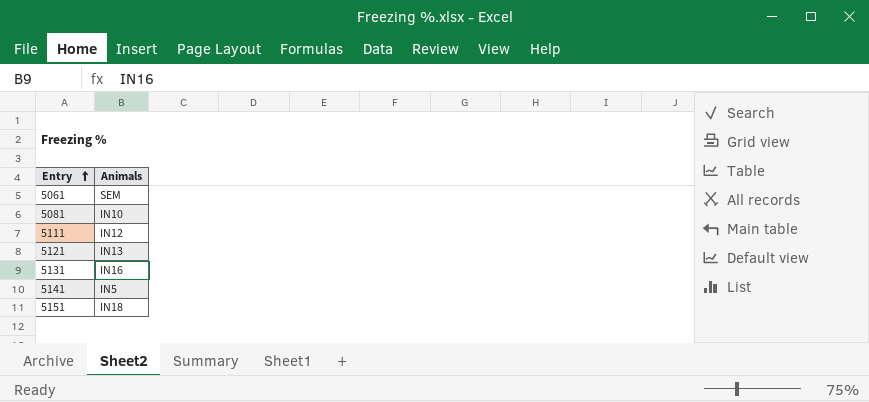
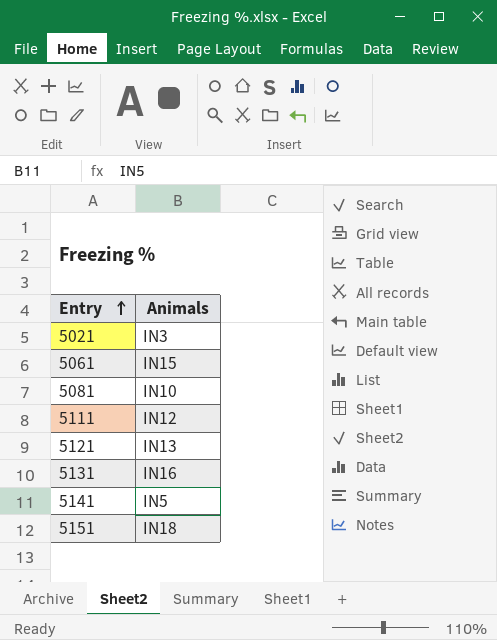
row 5021: none -> IN3
5061 | Animals: SEM -> IN15

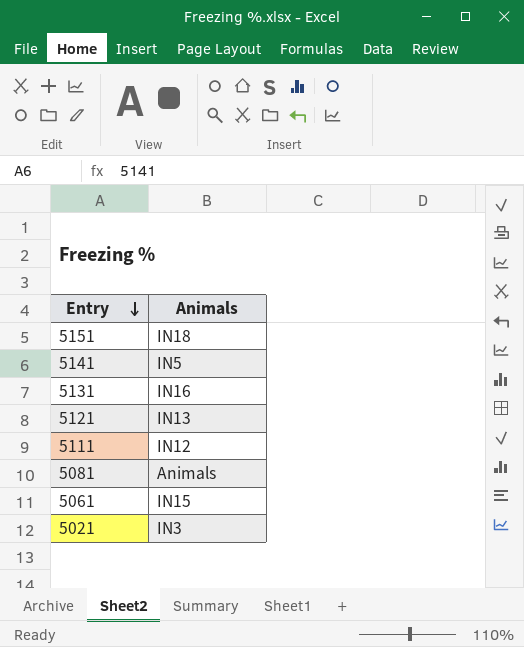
row order: Entry ascending -> Entry descending
5081 | Animals: IN10 -> Animals

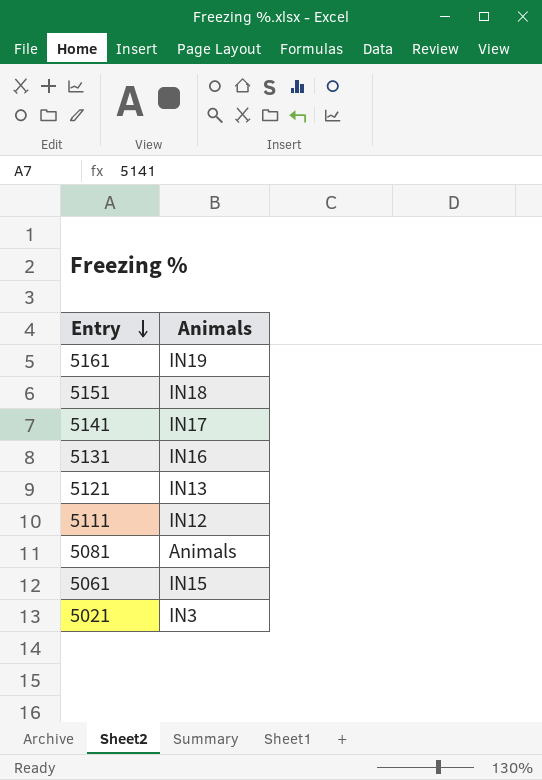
row 5161: none -> IN19
5141 | Animals: IN5 -> IN17

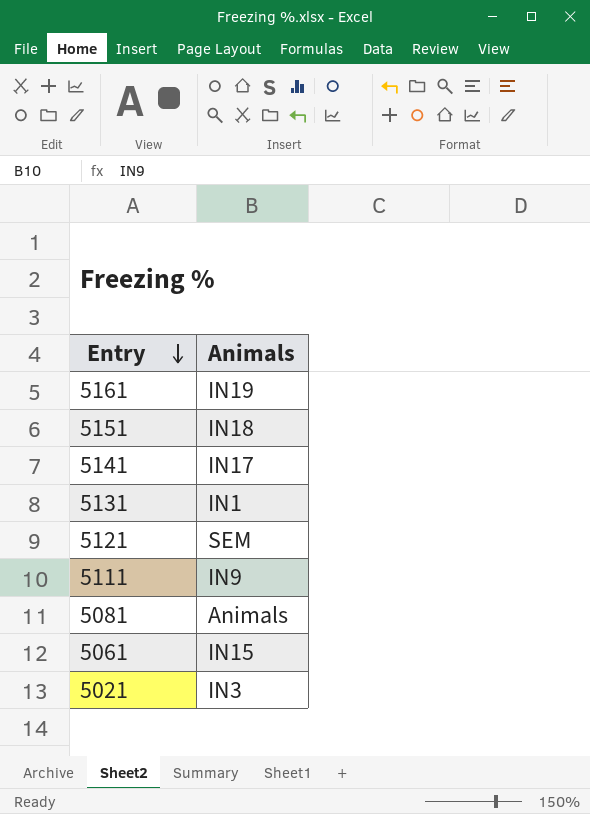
5131 | Animals: IN16 -> IN1
5121 | Animals: IN13 -> SEM
5111 | Animals: IN12 -> IN9

